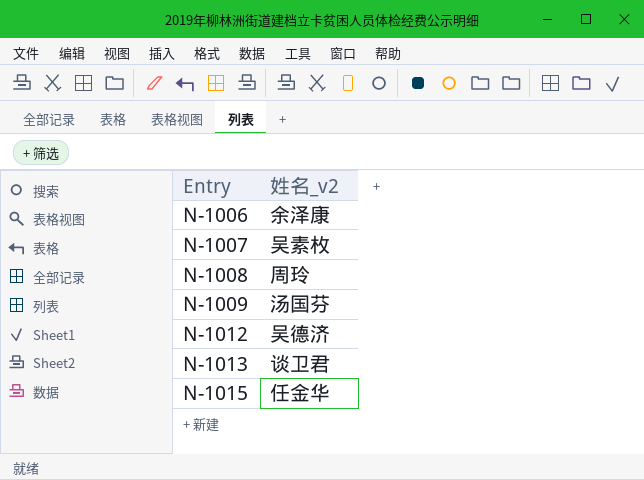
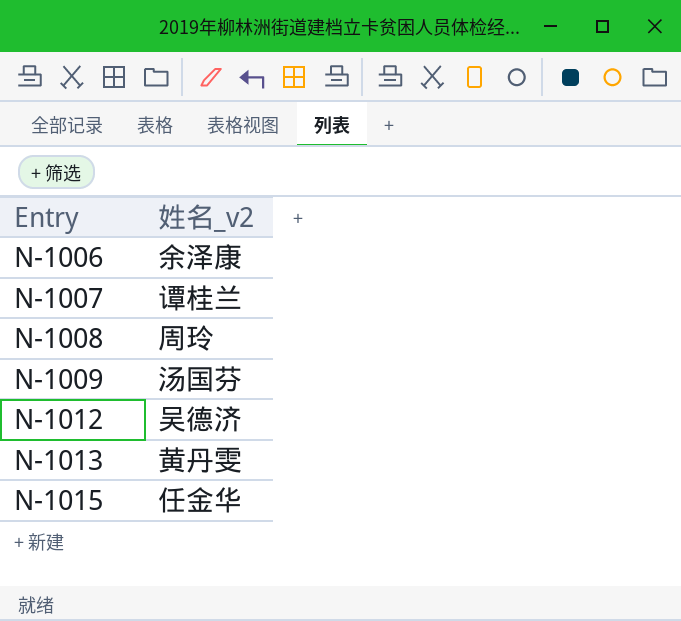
N-1007 | 姓名_v2: 吴素枚 -> 谭桂兰
N-1013 | 姓名_v2: 谈卫君 -> 黄丹雯

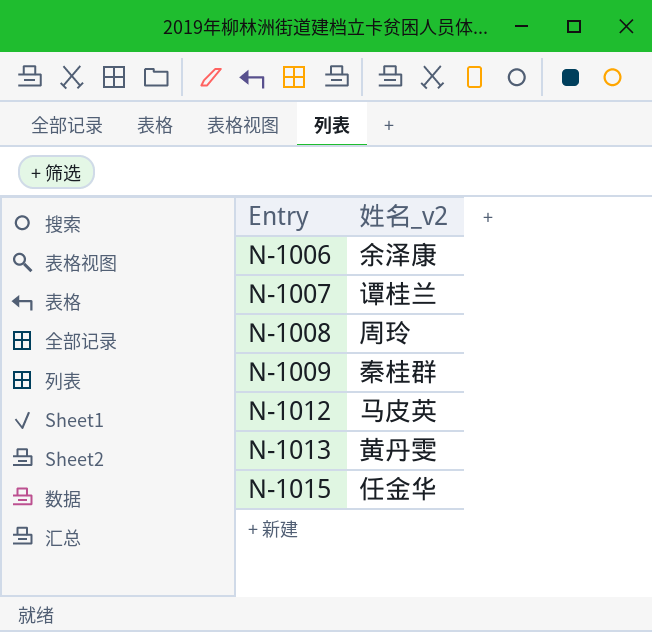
N-1009 | 姓名_v2: 汤国芬 -> 秦桂群
N-1012 | 姓名_v2: 吴德济 -> 马皮英

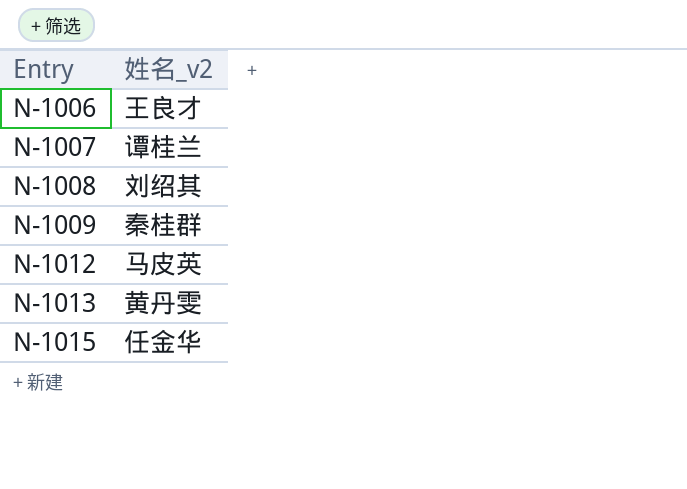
N-1006 | 姓名_v2: 余泽康 -> 王良才
N-1008 | 姓名_v2: 周玲 -> 刘绍其

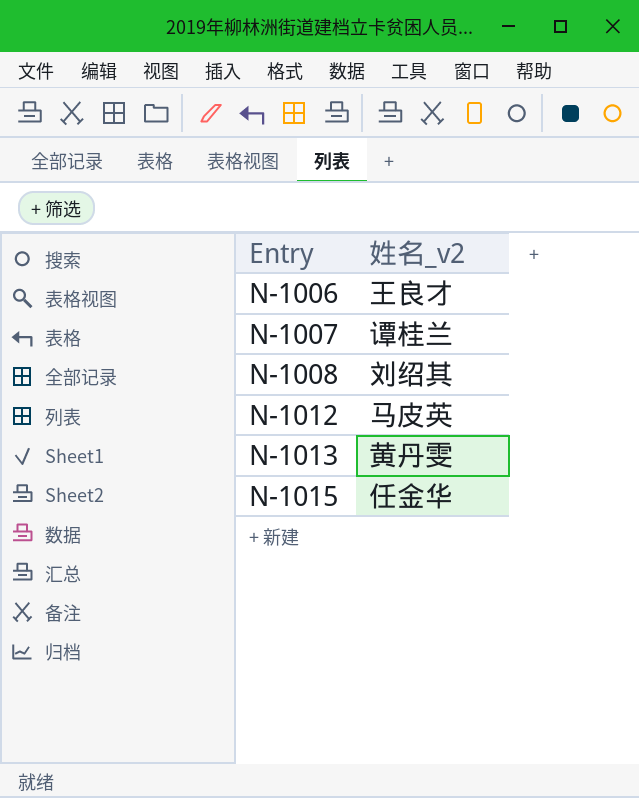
row N-1009: 秦桂群 -> none

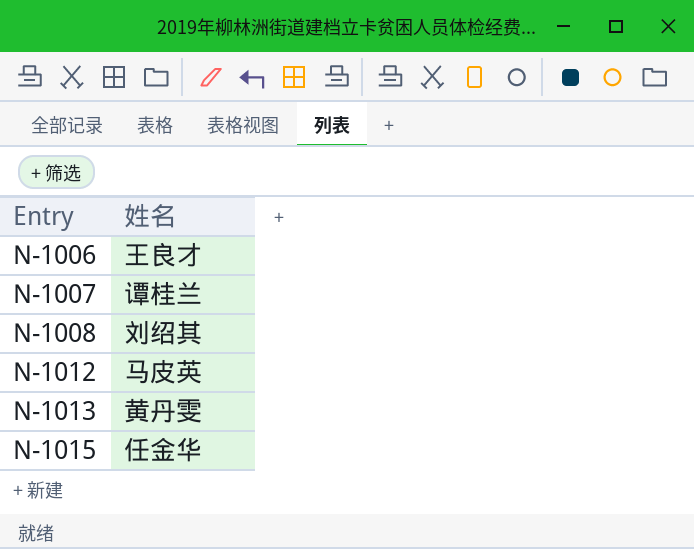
column name: 姓名_v2 -> 姓名

